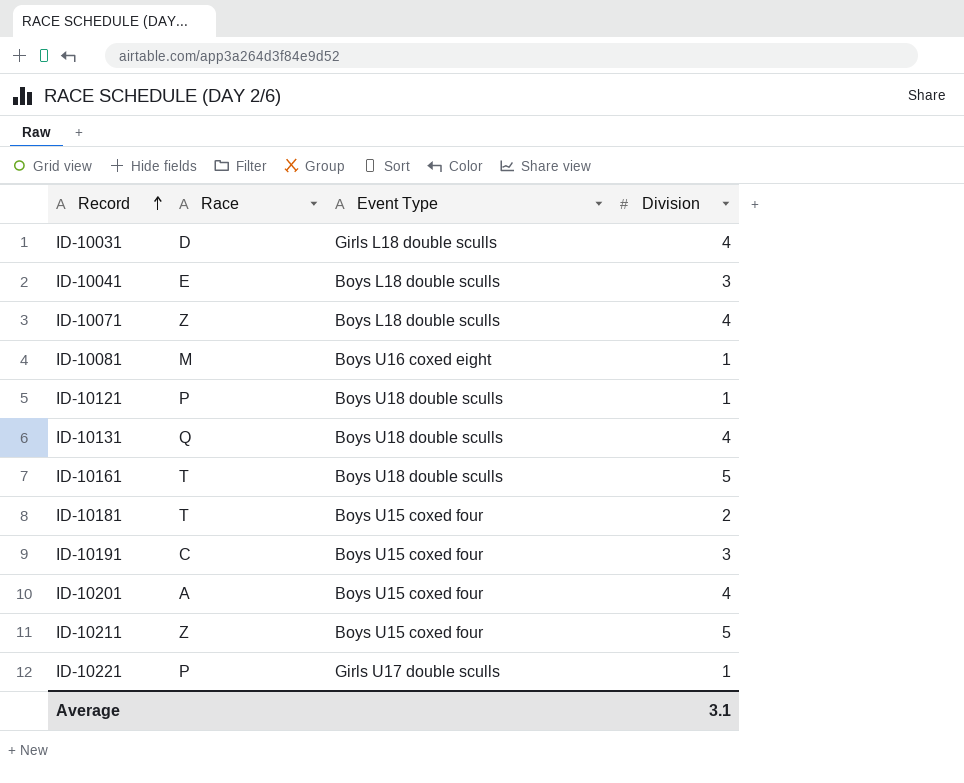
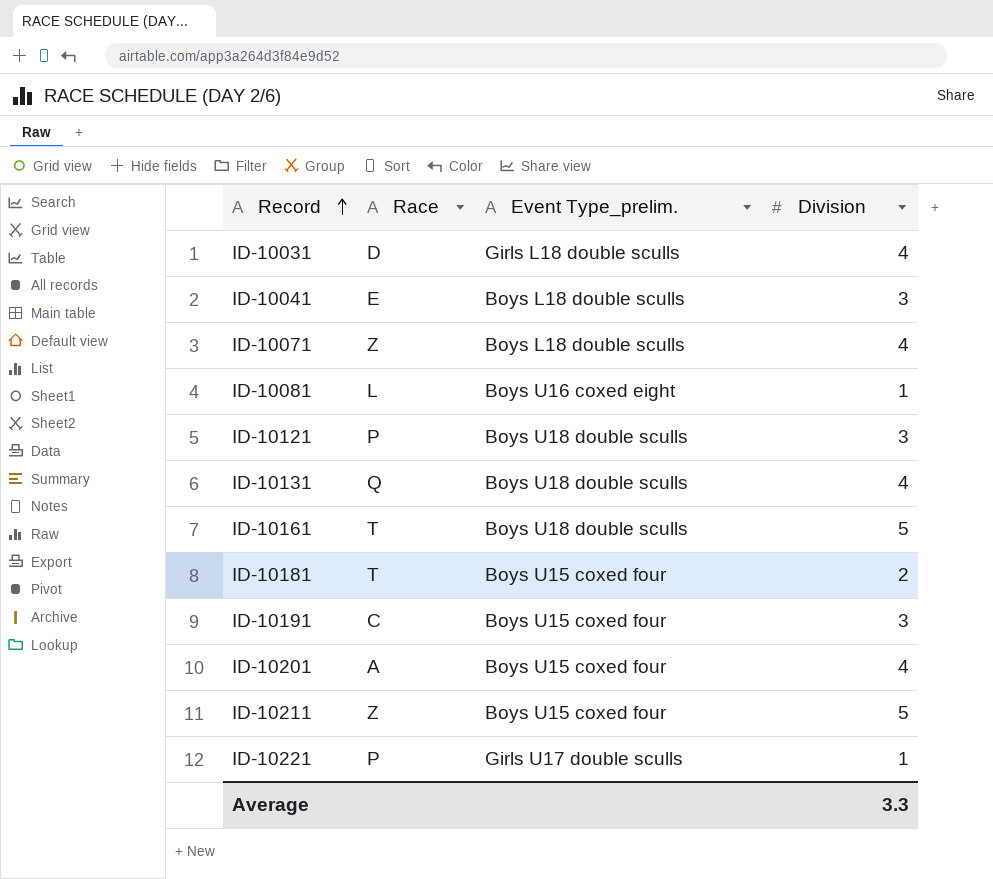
column name: Event Type -> Event Type_prelim.
ID-10081 | Race: M -> L
ID-10121 | Division: 1 -> 3
Average | Division: 3.1 -> 3.3

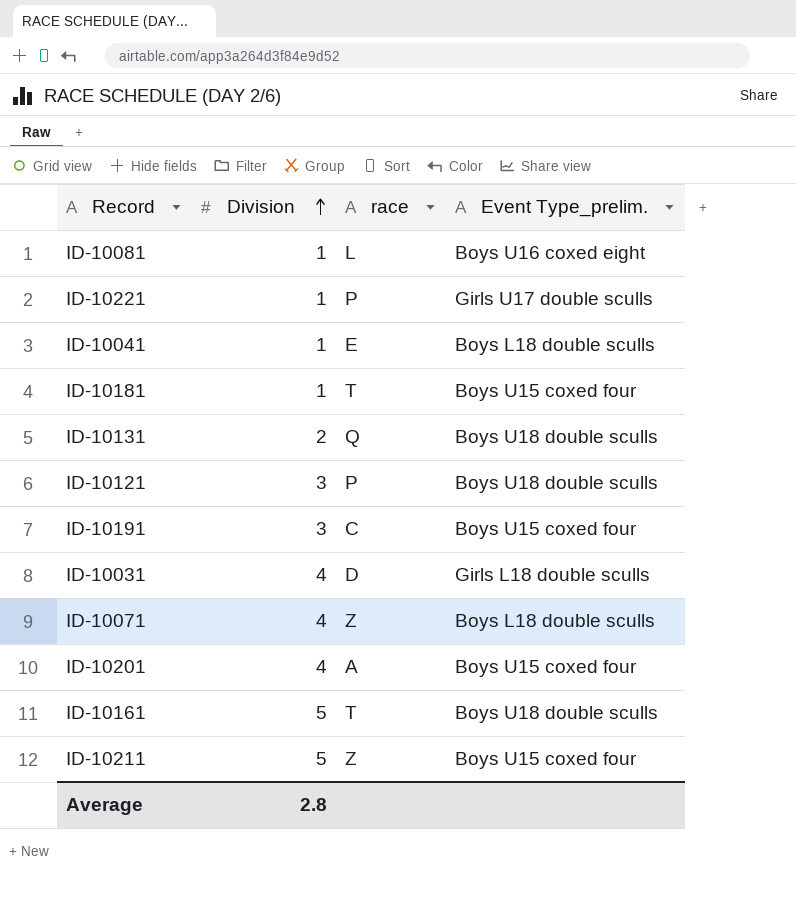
row order: Record ascending -> Division ascending
column Division | position: 4 -> 2
column name: Race -> race
ID-10041 | Division: 3 -> 1
ID-10181 | Division: 2 -> 1
ID-10131 | Division: 4 -> 2
Average | Division: 3.3 -> 2.8

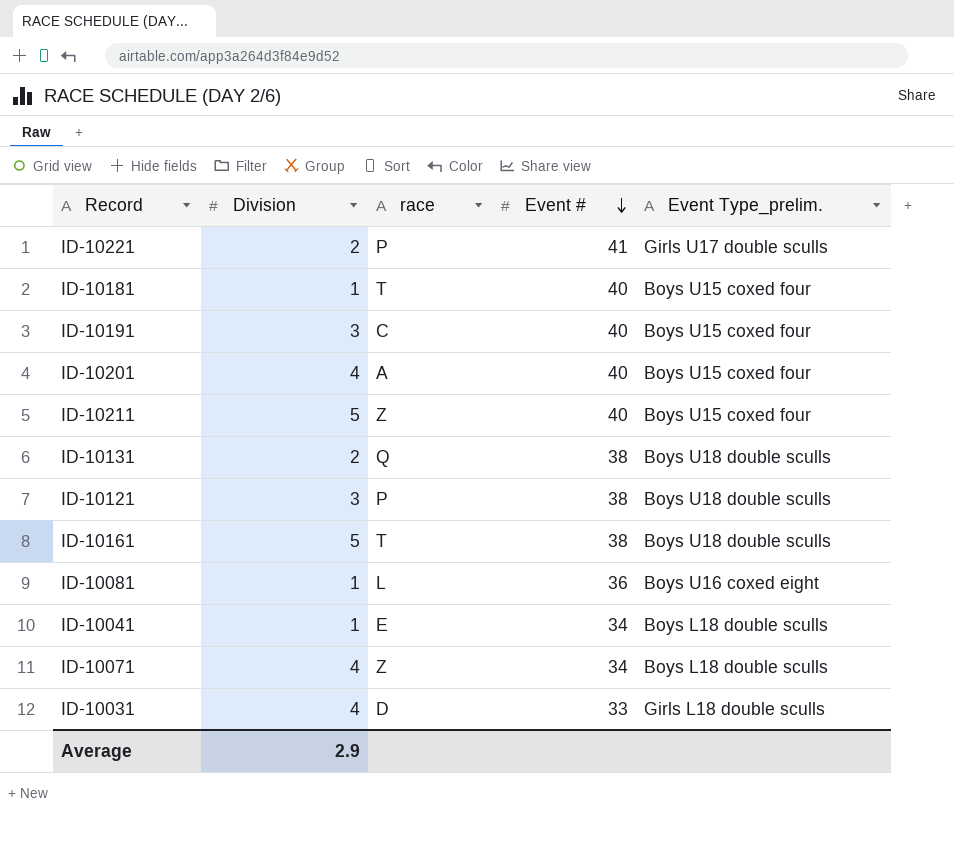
row order: Division ascending -> Event # descending
column Event # | position: none -> 4
ID-10221 | Division: 1 -> 2
Average | Division: 2.8 -> 2.9

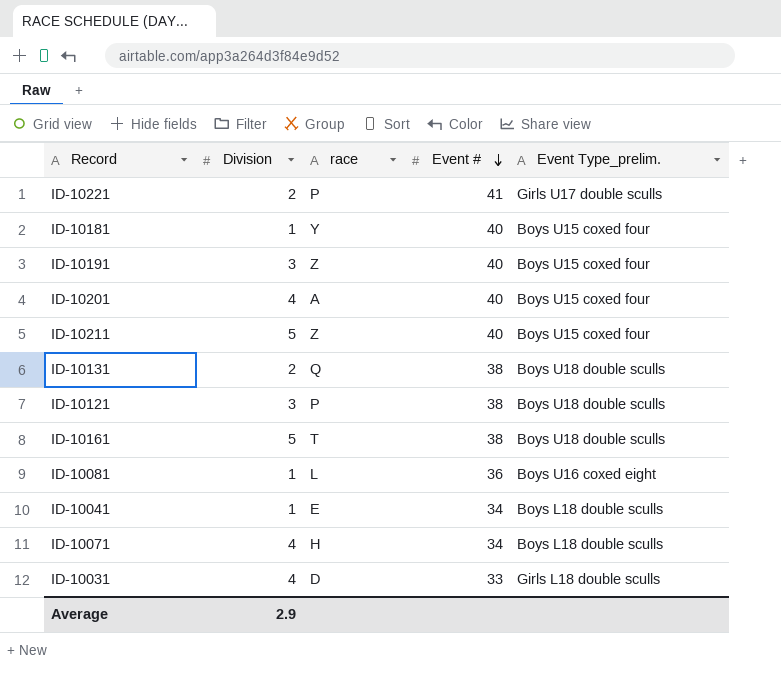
ID-10181 | race: T -> Y
ID-10191 | race: C -> Z
ID-10071 | race: Z -> H

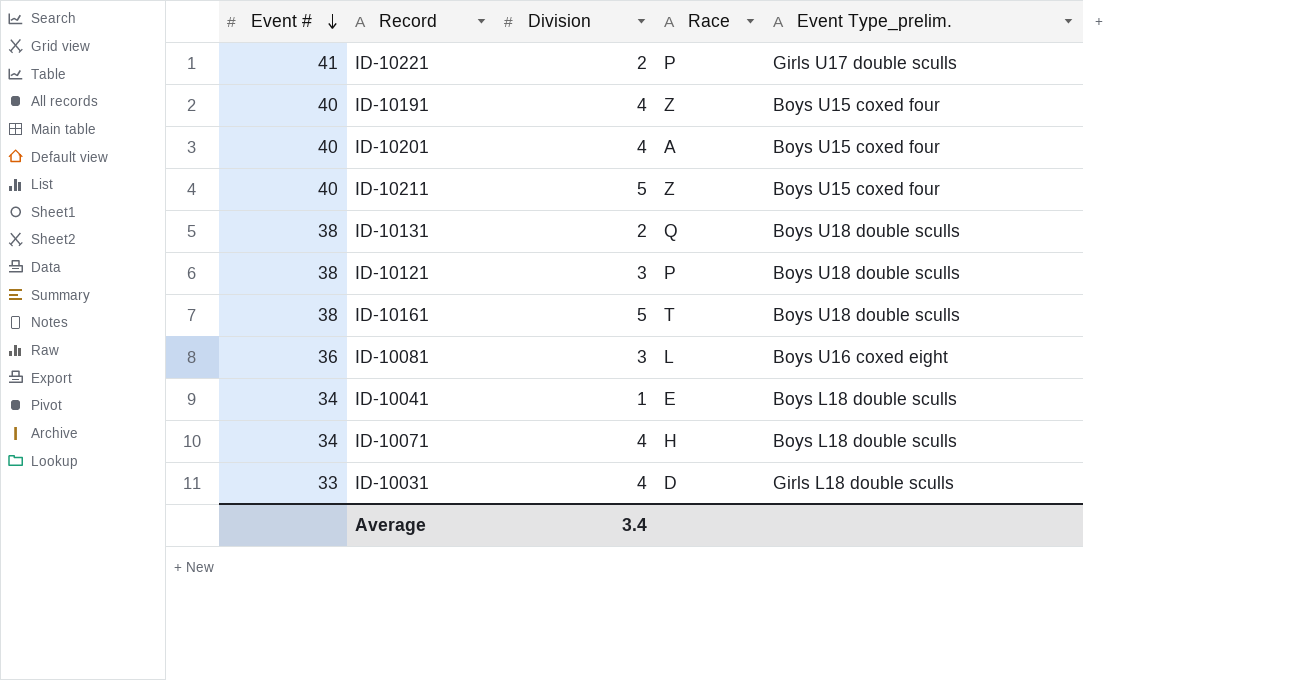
column Event # | position: 4 -> 1
column name: race -> Race
row ID-10181: 1 | Y | 40 | Boys U15 coxed four -> none
ID-10191 | Division: 3 -> 4
ID-10081 | Division: 1 -> 3
Average | Division: 2.9 -> 3.4

